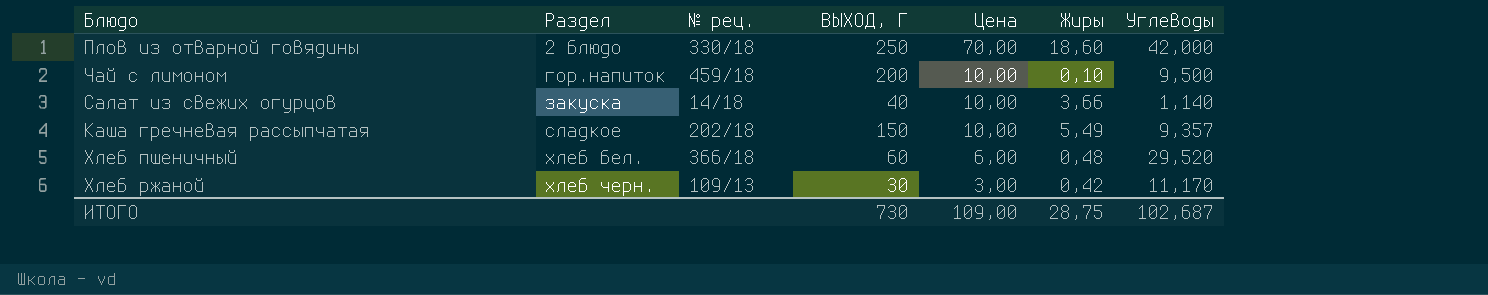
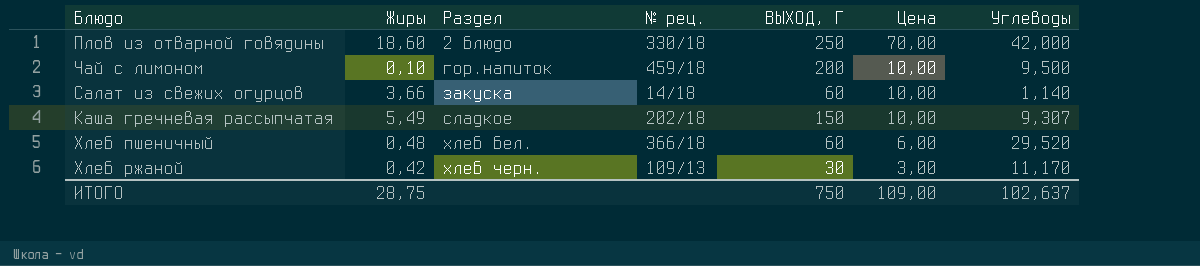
column Жиры | position: 6 -> 2
Салат из свежих огурцов | ВЫХОД, Г: 40 -> 60
Каша гречневая рассыпчатая | Углеводы: 9,357 -> 9,307
ИТОГО | ВЫХОД, Г: 730 -> 750
ИТОГО | Углеводы: 102,687 -> 102,637

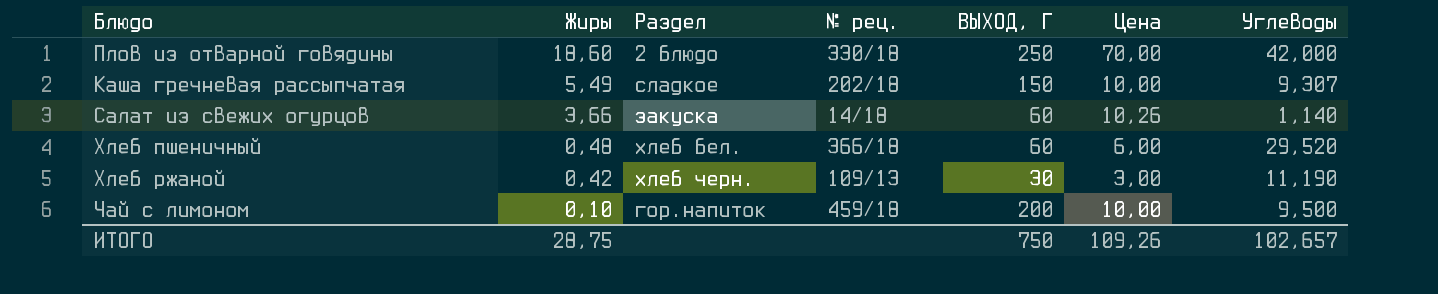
row order: Раздел ascending -> Жиры descending
Салат из свежих огурцов | Цена: 10,00 -> 10,26
Хлеб ржаной | Углеводы: 11,170 -> 11,190
ИТОГО | Цена: 109,00 -> 109,26
ИТОГО | Углеводы: 102,637 -> 102,657

